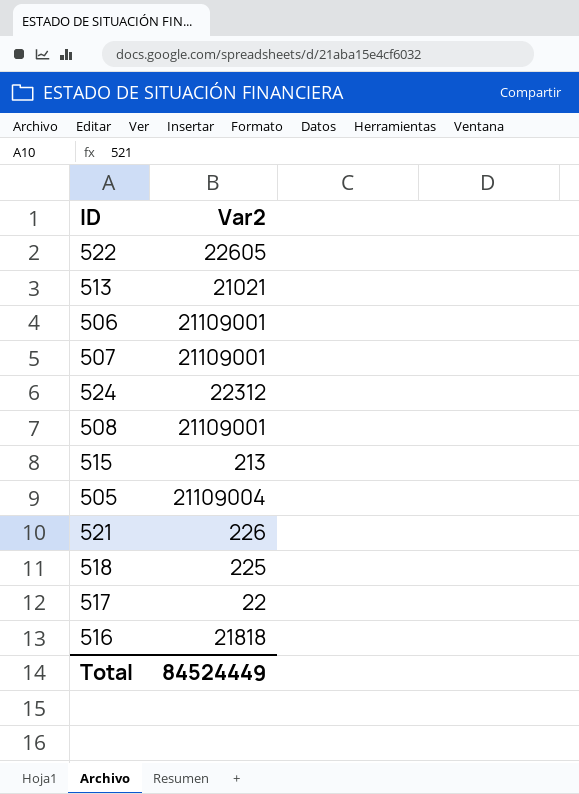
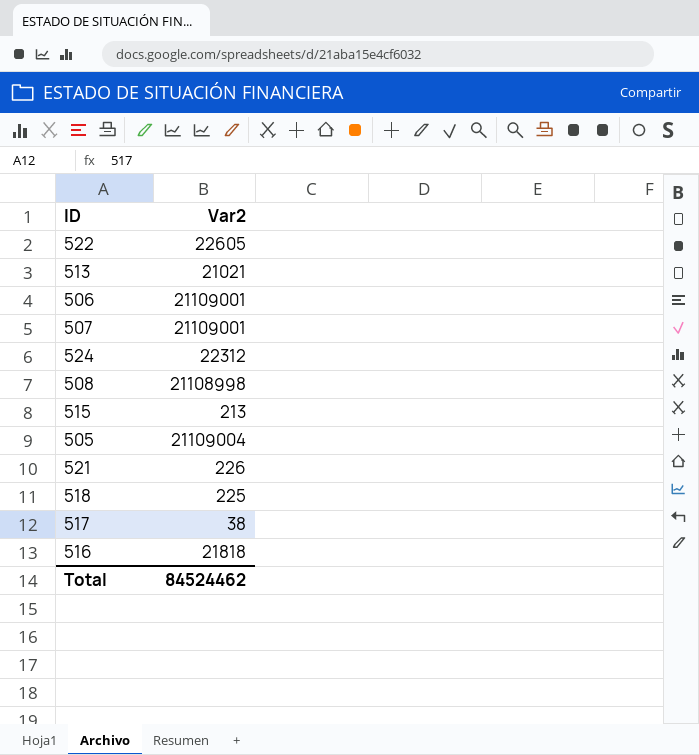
508 | Var2: 21109001 -> 21108998
517 | Var2: 22 -> 38
Total | Var2: 84524449 -> 84524462

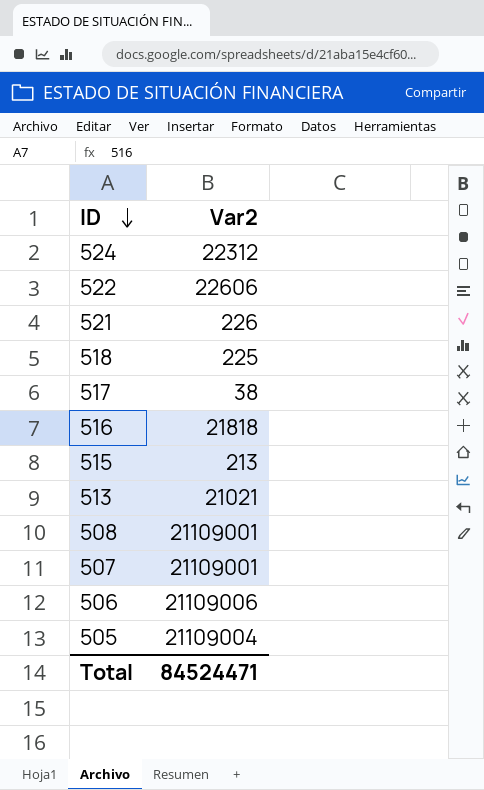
row order: none -> ID descending
522 | Var2: 22605 -> 22606
508 | Var2: 21108998 -> 21109001
506 | Var2: 21109001 -> 21109006
Total | Var2: 84524462 -> 84524471

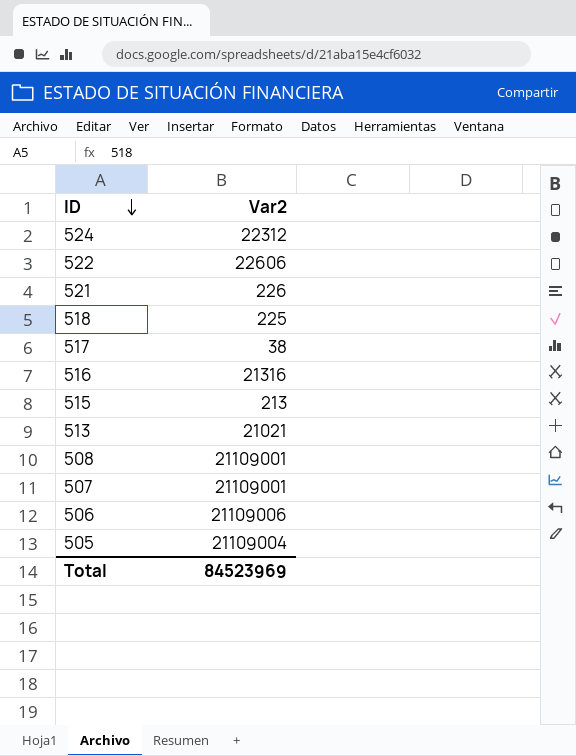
516 | Var2: 21818 -> 21316
Total | Var2: 84524471 -> 84523969

